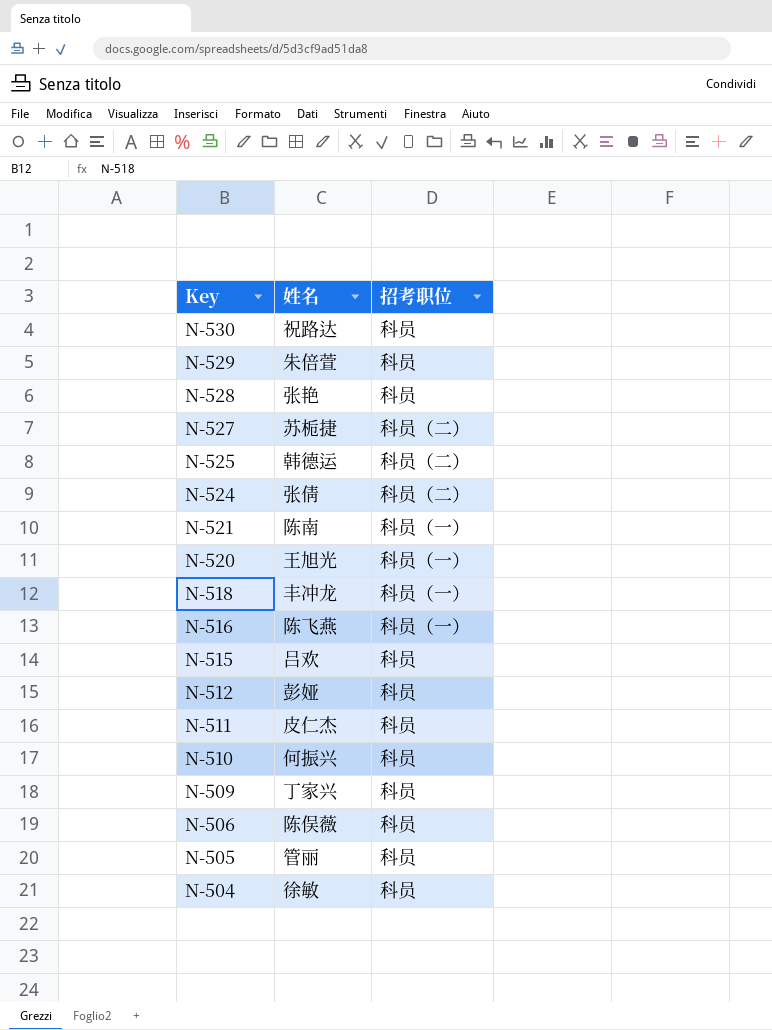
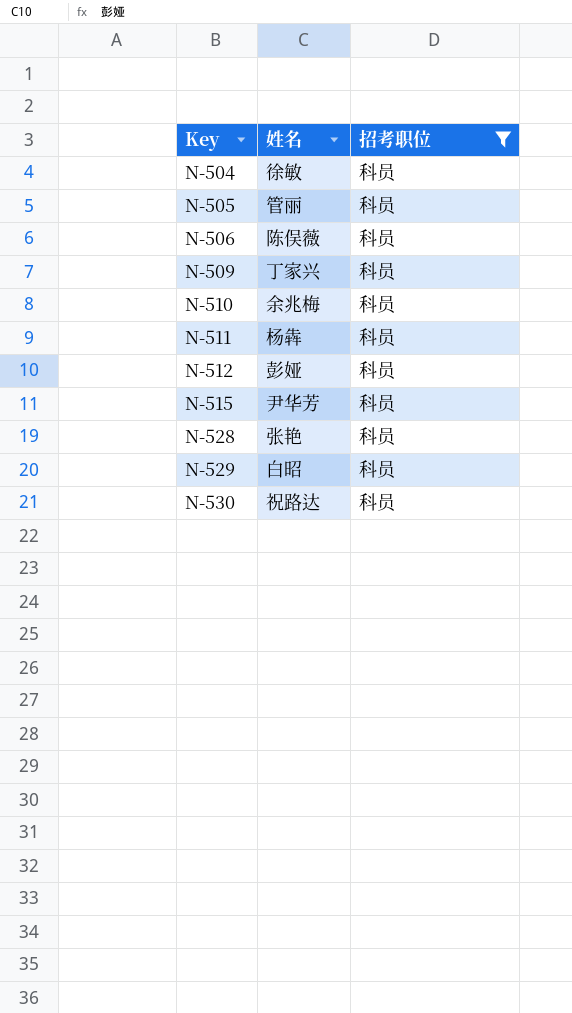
filter: none -> 招考职位 = 科员
row order: Key descending -> Key ascending
N-510 | 姓名: 何振兴 -> 余兆梅
N-511 | 姓名: 皮仁杰 -> 杨犇
N-515 | 姓名: 吕欢 -> 尹华芳
N-529 | 姓名: 朱倍萱 -> 白昭

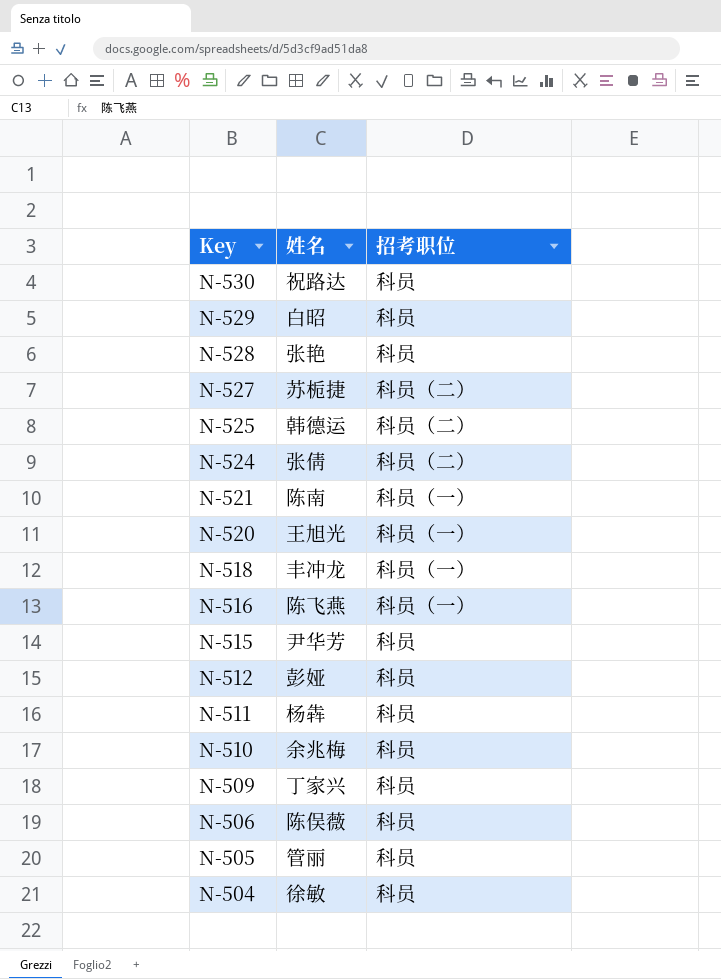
filter: 招考职位 = 科员 -> none
row order: Key ascending -> Key descending

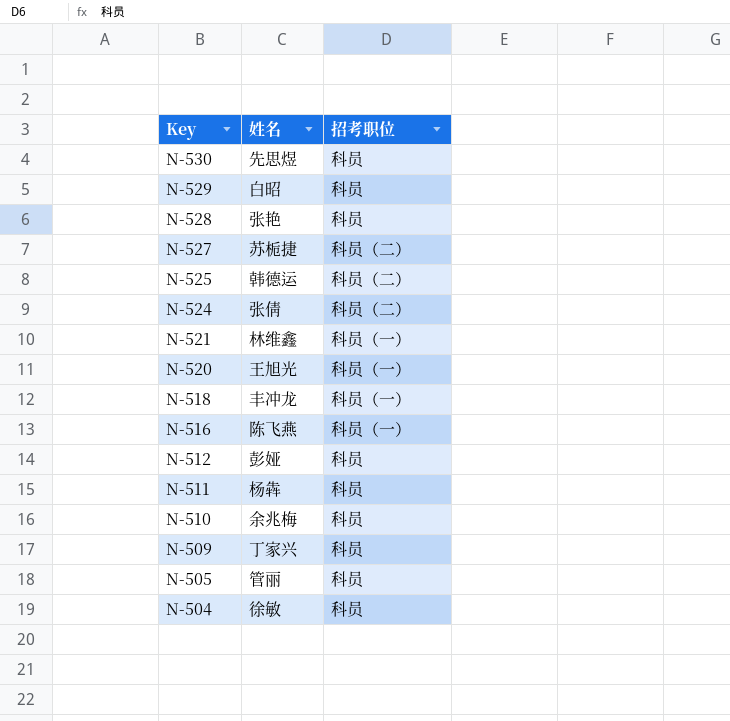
row N-515: 尹华芳 | 科员 -> none
row N-506: 陈俣薇 | 科员 -> none
N-530 | 姓名: 祝路达 -> 先思煜
N-521 | 姓名: 陈南 -> 林维鑫

